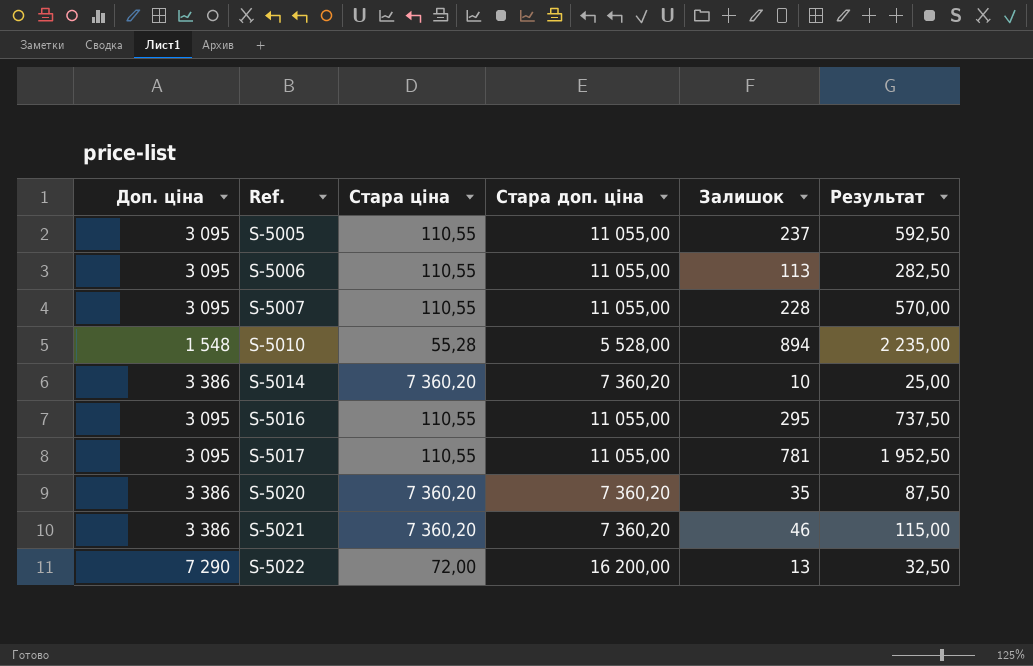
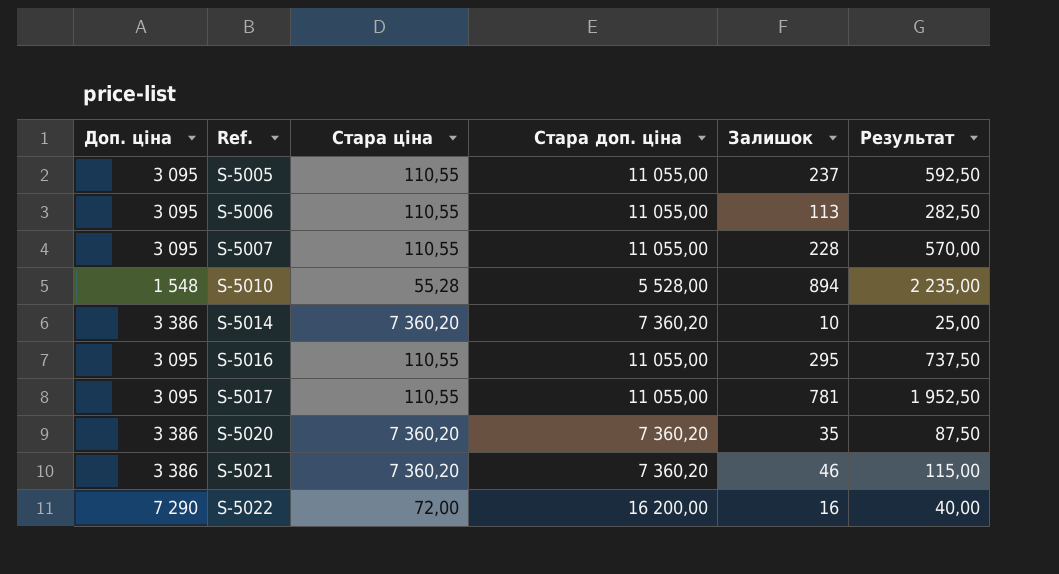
S-5022 | Залишок: 13 -> 16
S-5022 | Результат: 32,50 -> 40,00

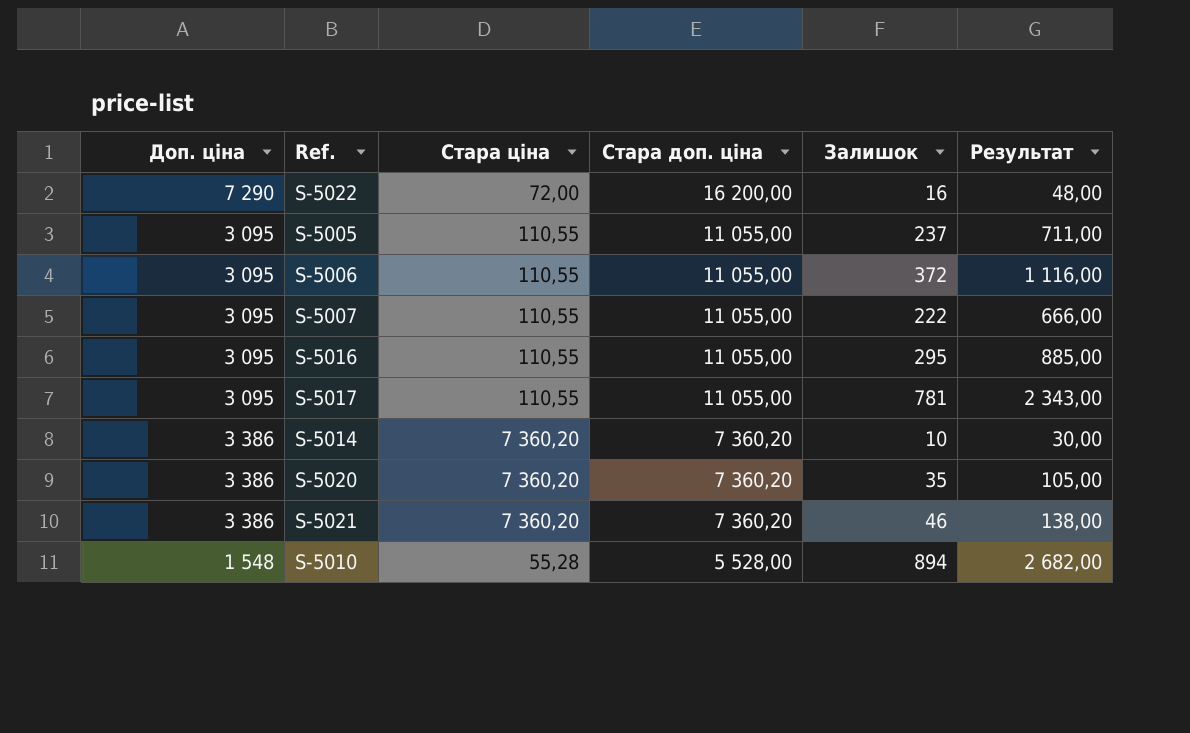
row order: Ref. ascending -> Стара доп. ціна descending
column Результат | formula: [Залишок] * 2,5 -> [Залишок] * 3
S-5006 | Залишок: 113 -> 372
S-5007 | Залишок: 228 -> 222

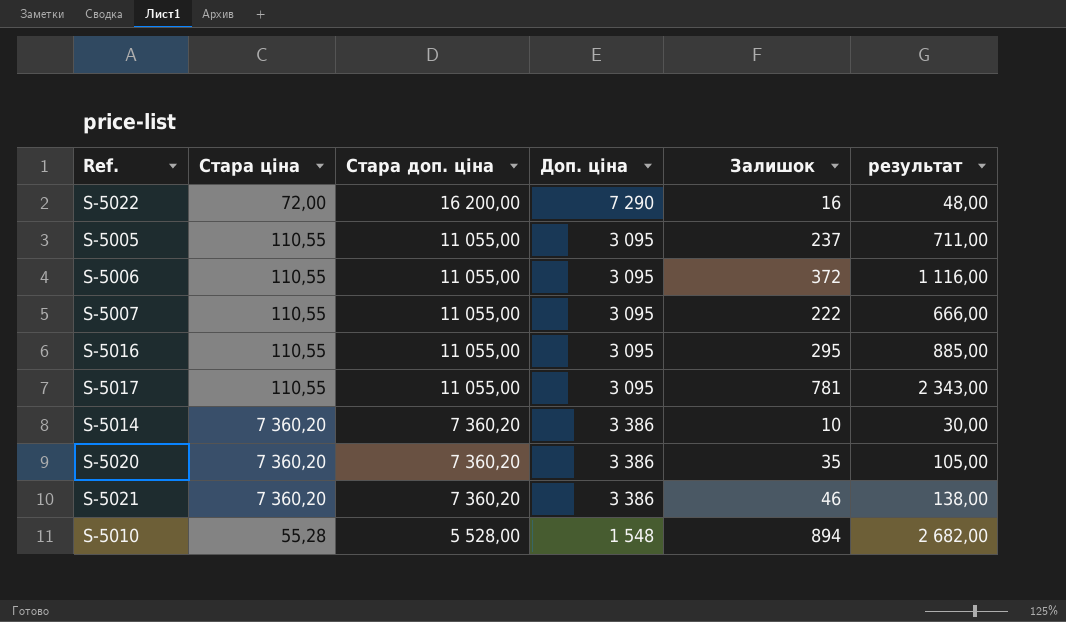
column Доп. ціна | position: 1 -> 4
column name: Результат -> результат

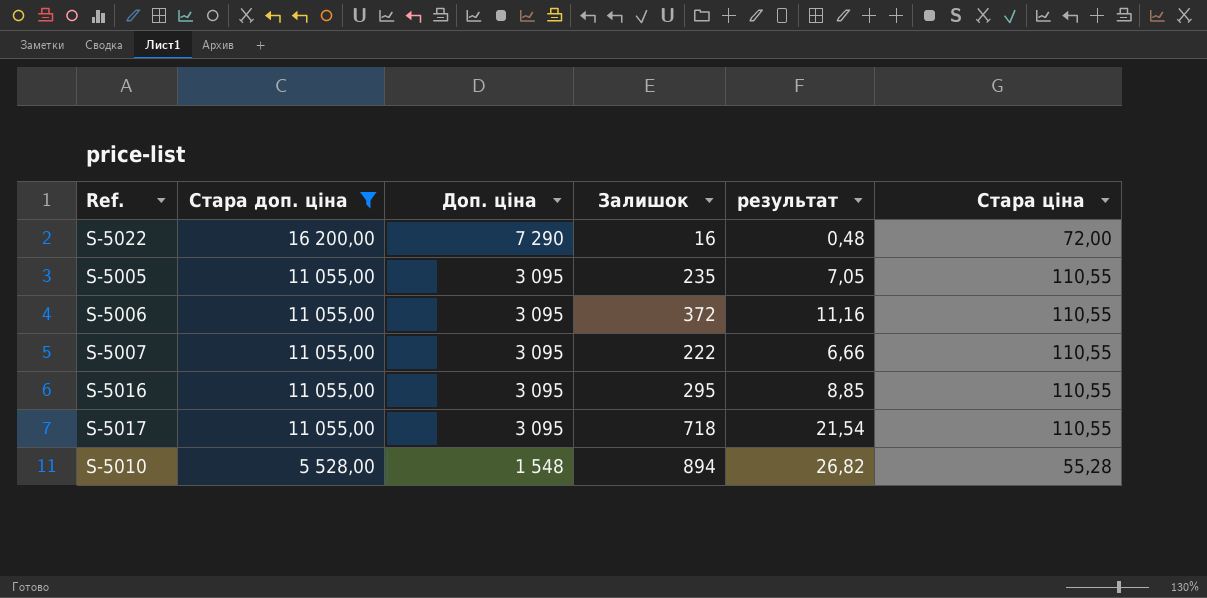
filter: none -> Стара доп. ціна != 7 360,20
column результат | formula: [Залишок] * 3 -> [Залишок] * 0,03
column Стара ціна | position: 2 -> 6
S-5005 | Залишок: 237 -> 235
S-5017 | Залишок: 781 -> 718

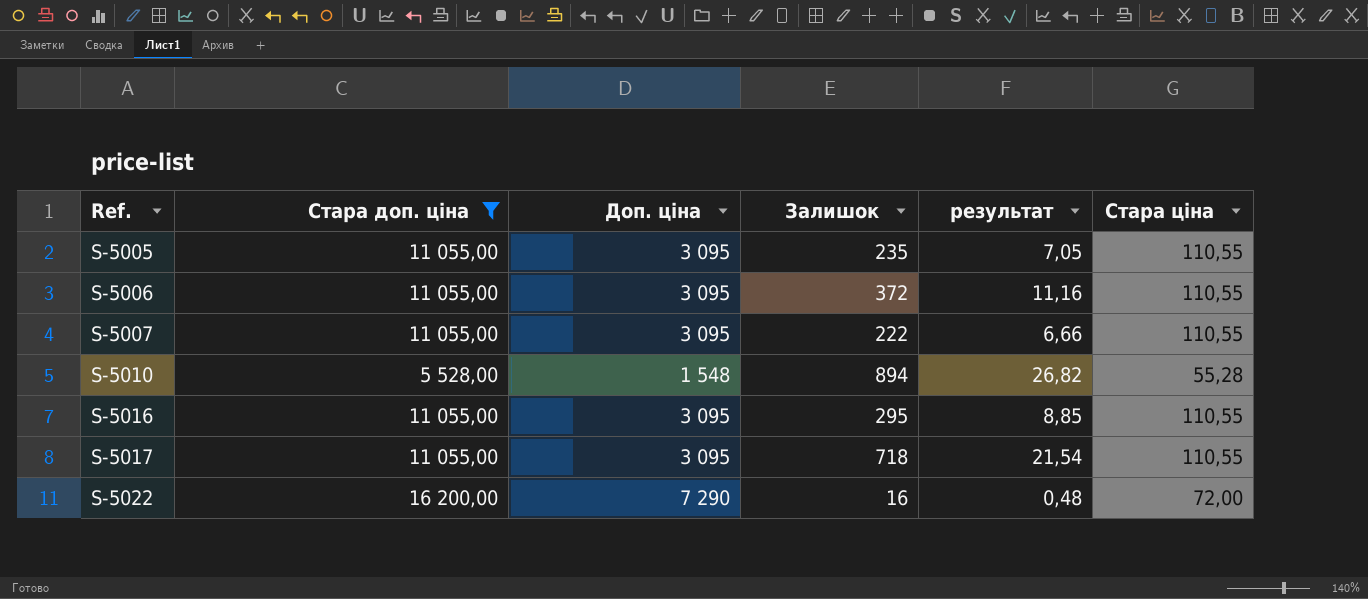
row order: Стара доп. ціна descending -> Ref. ascending

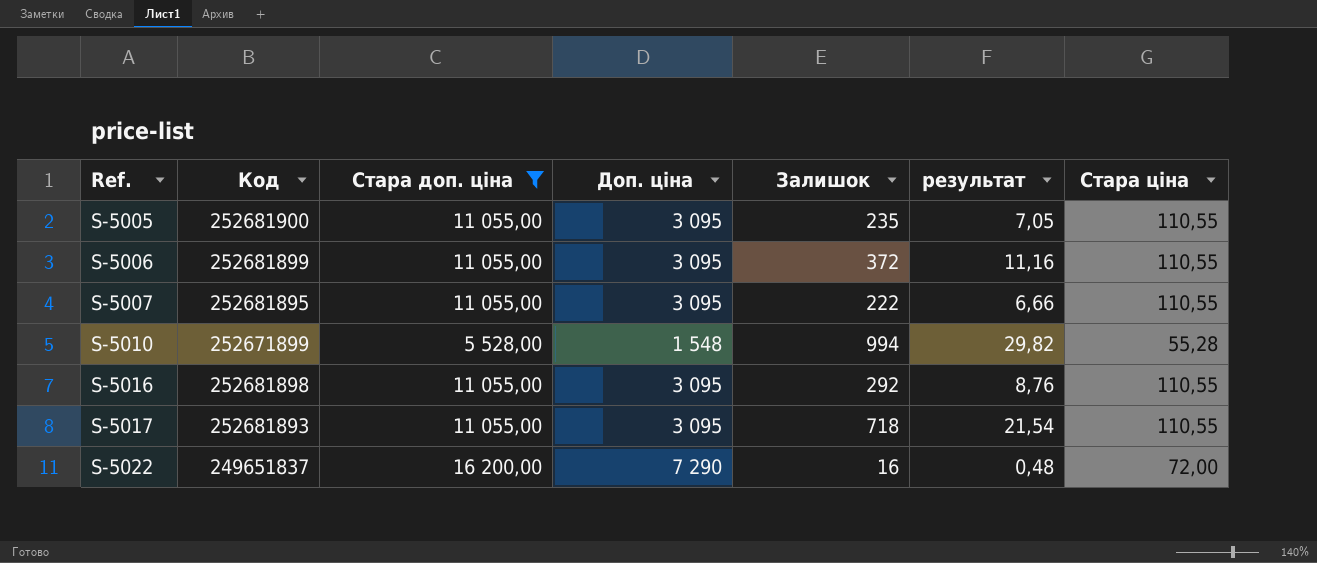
column Код | position: none -> 2
S-5010 | Залишок: 894 -> 994
S-5010 | результат: 26,82 -> 29,82
S-5016 | Залишок: 295 -> 292
S-5016 | результат: 8,85 -> 8,76

